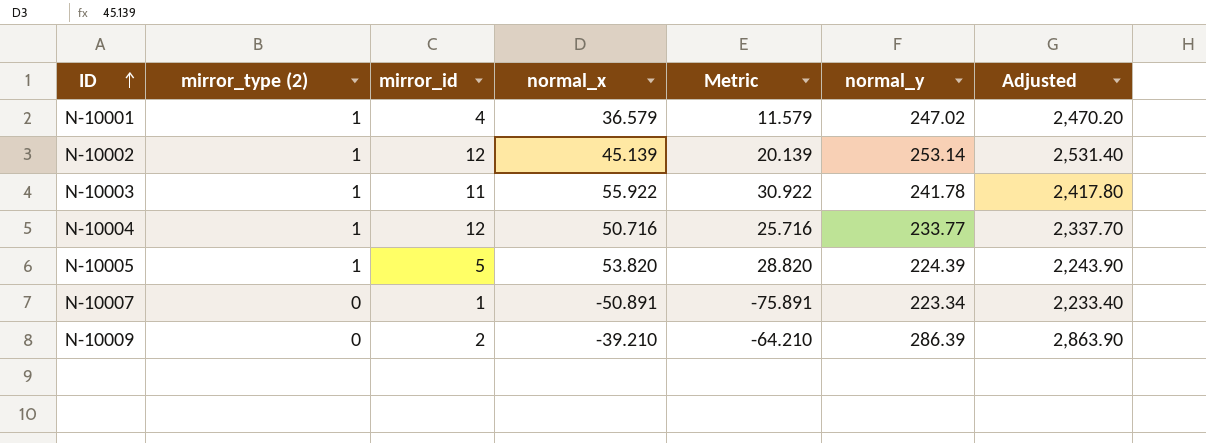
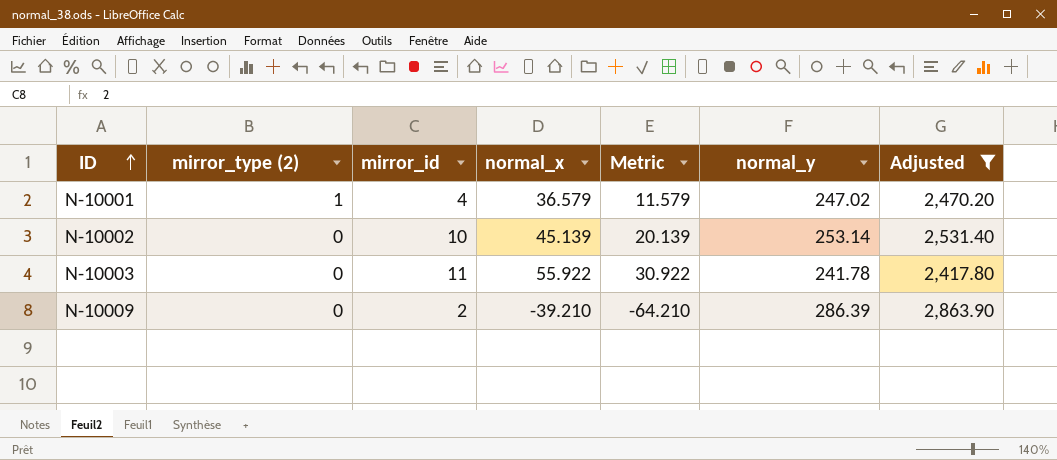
filter: none -> Adjusted >= 2,417.80
N-10002 | mirror_type (2): 1 -> 0
N-10002 | mirror_id: 12 -> 10
N-10003 | mirror_type (2): 1 -> 0

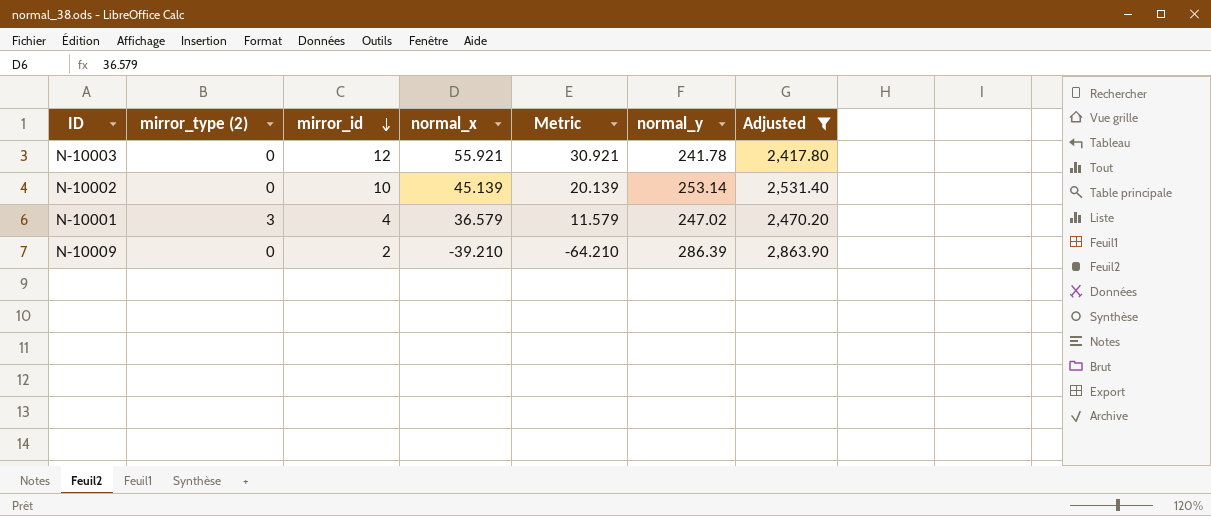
row order: ID ascending -> mirror_id descending
N-10003 | mirror_id: 11 -> 12
N-10003 | normal_x: 55.922 -> 55.921
N-10003 | Metric: 30.922 -> 30.921
N-10001 | mirror_type (2): 1 -> 3

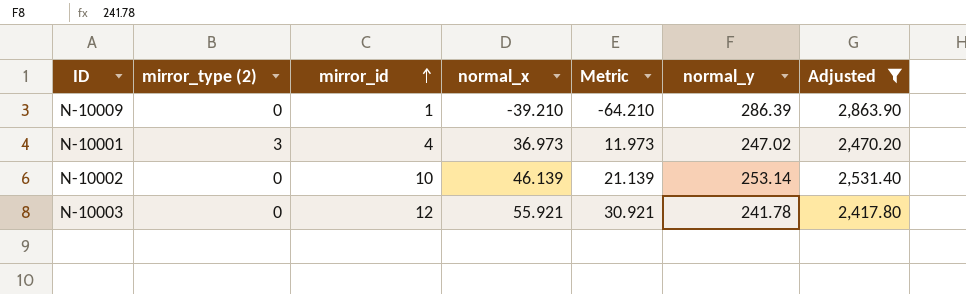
row order: mirror_id descending -> mirror_id ascending
N-10009 | mirror_id: 2 -> 1
N-10001 | normal_x: 36.579 -> 36.973
N-10001 | Metric: 11.579 -> 11.973
N-10002 | normal_x: 45.139 -> 46.139
N-10002 | Metric: 20.139 -> 21.139

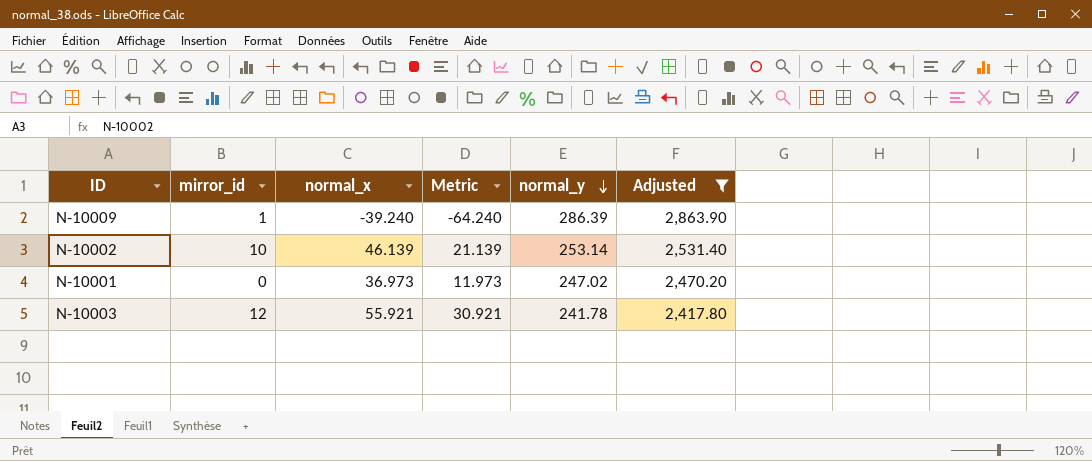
row order: mirror_id ascending -> normal_y descending
column mirror_type (2) | position: 2 -> none
N-10009 | normal_x: -39.210 -> -39.240
N-10009 | Metric: -64.210 -> -64.240
N-10001 | mirror_id: 4 -> 0

